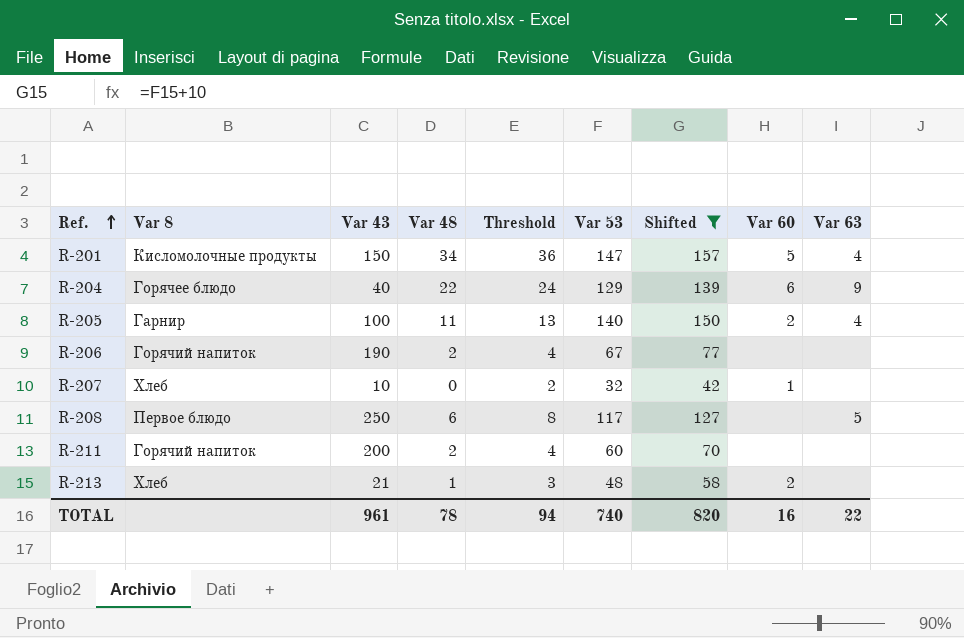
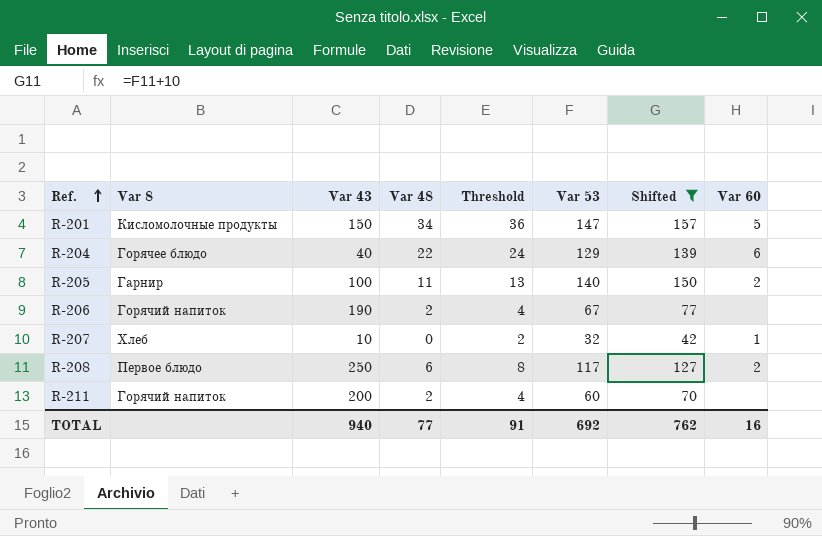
column Var 63 | position: 9 -> none
row R-213: Хлеб | 21 | 1 | 3 | 48 | 58 | 2 | none -> none
R-208 | Var 60: none -> 2
TOTAL | Var 43: 961 -> 940
TOTAL | Var 48: 78 -> 77
TOTAL | Threshold: 94 -> 91
TOTAL | Var 53: 740 -> 692
TOTAL | Shifted: 820 -> 762

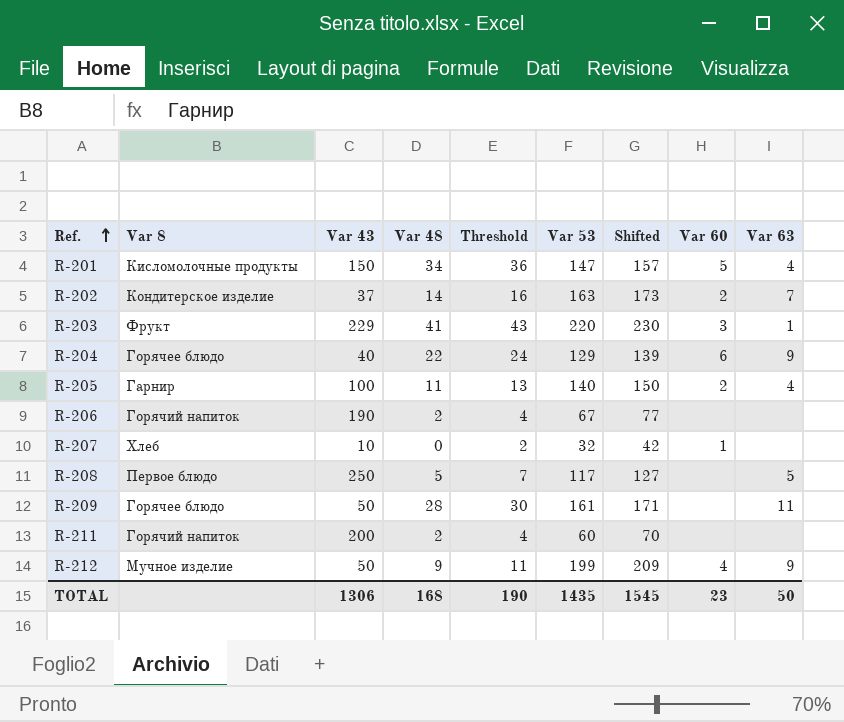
filter: Shifted <= 157 -> none
column Var 63 | position: none -> 9
R-208 | Var 48: 6 -> 5
R-208 | Threshold: 8 -> 7
R-208 | Var 60: 2 -> none
TOTAL | Var 43: 940 -> 1306
TOTAL | Var 48: 77 -> 168
TOTAL | Threshold: 91 -> 190
TOTAL | Var 53: 692 -> 1435
TOTAL | Shifted: 762 -> 1545
TOTAL | Var 60: 16 -> 23

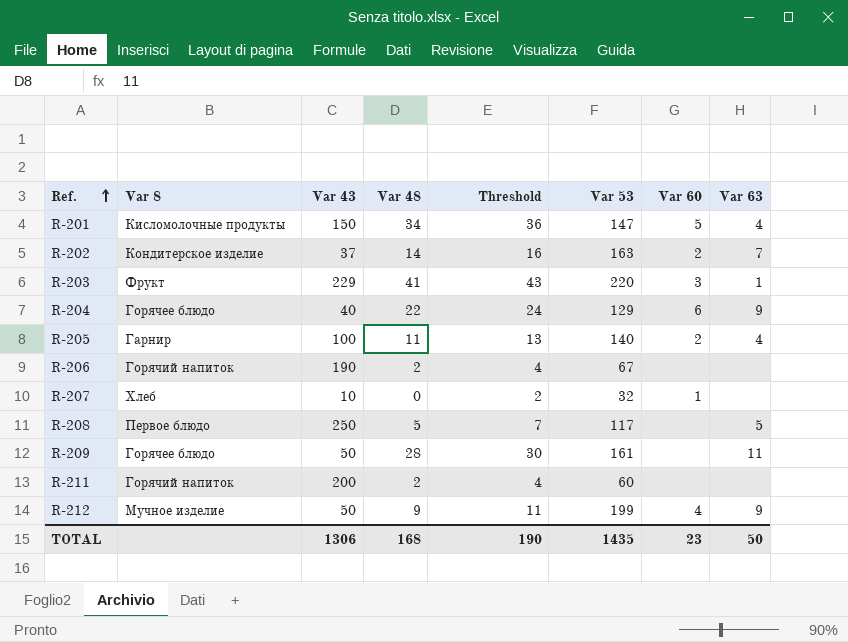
column Shifted | formula: [Var 53] + 10 -> none

